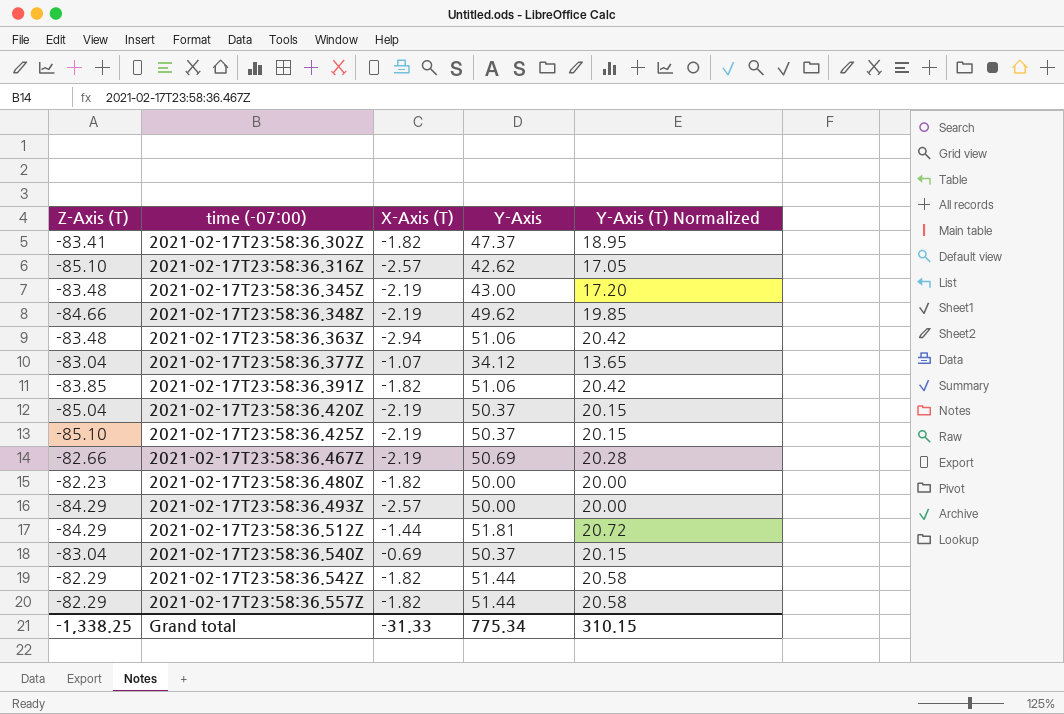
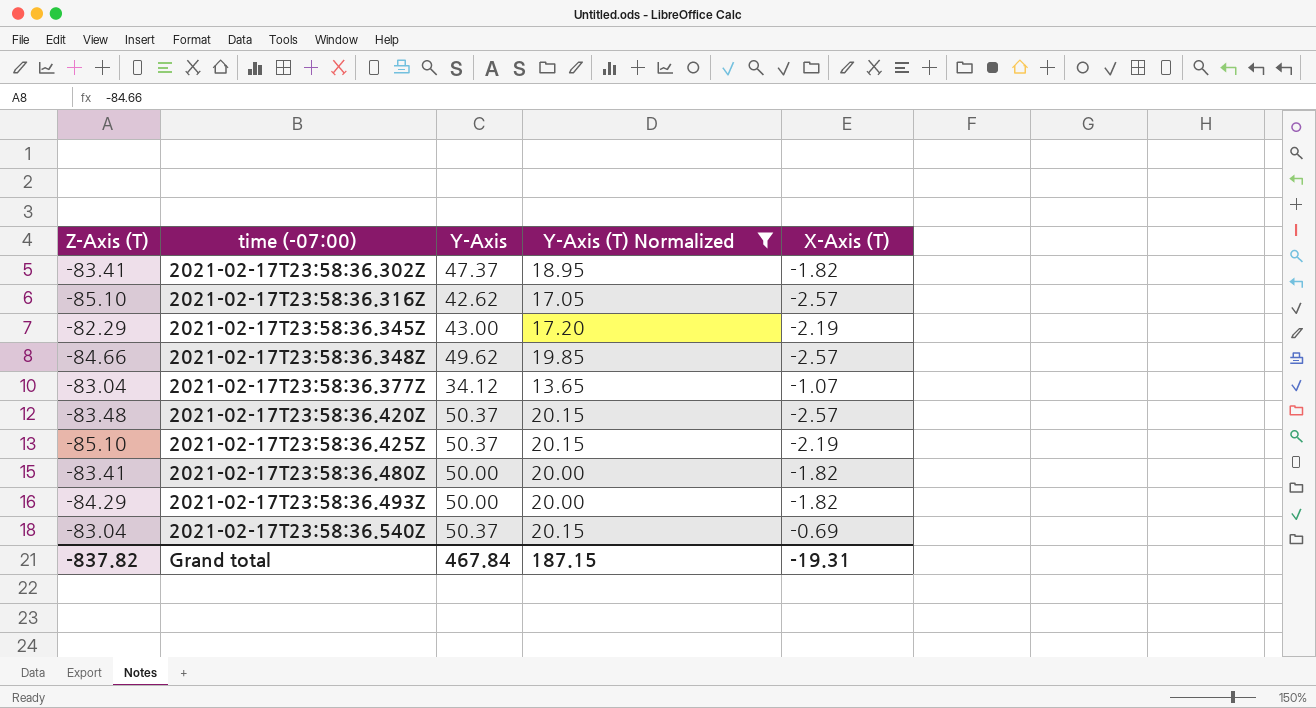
filter: none -> Y-Axis (T) Normalized <= 20.15
column X-Axis (T) | position: 3 -> 5
2021-02-17T23:58:36.345Z | Z-Axis (T): -83.48 -> -82.29
2021-02-17T23:58:36.348Z | X-Axis (T): -2.19 -> -2.57
2021-02-17T23:58:36.420Z | Z-Axis (T): -85.04 -> -83.48
2021-02-17T23:58:36.420Z | X-Axis (T): -2.19 -> -2.57
2021-02-17T23:58:36.480Z | Z-Axis (T): -82.23 -> -83.41
2021-02-17T23:58:36.493Z | X-Axis (T): -2.57 -> -1.82
Grand total | Z-Axis (T): -1,338.25 -> -837.82
Grand total | Y-Axis: 775.34 -> 467.84
Grand total | Y-Axis (T) Normalized: 310.15 -> 187.15
Grand total | X-Axis (T): -31.33 -> -19.31

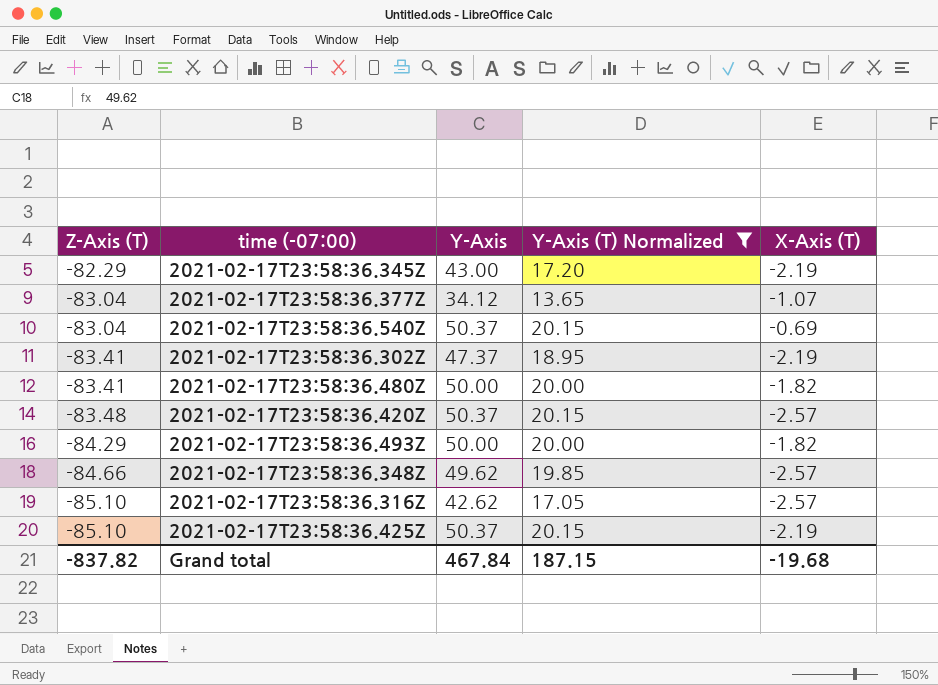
row order: time (-07:00) ascending -> Z-Axis (T) descending
2021-02-17T23:58:36.302Z | X-Axis (T): -1.82 -> -2.19
Grand total | X-Axis (T): -19.31 -> -19.68

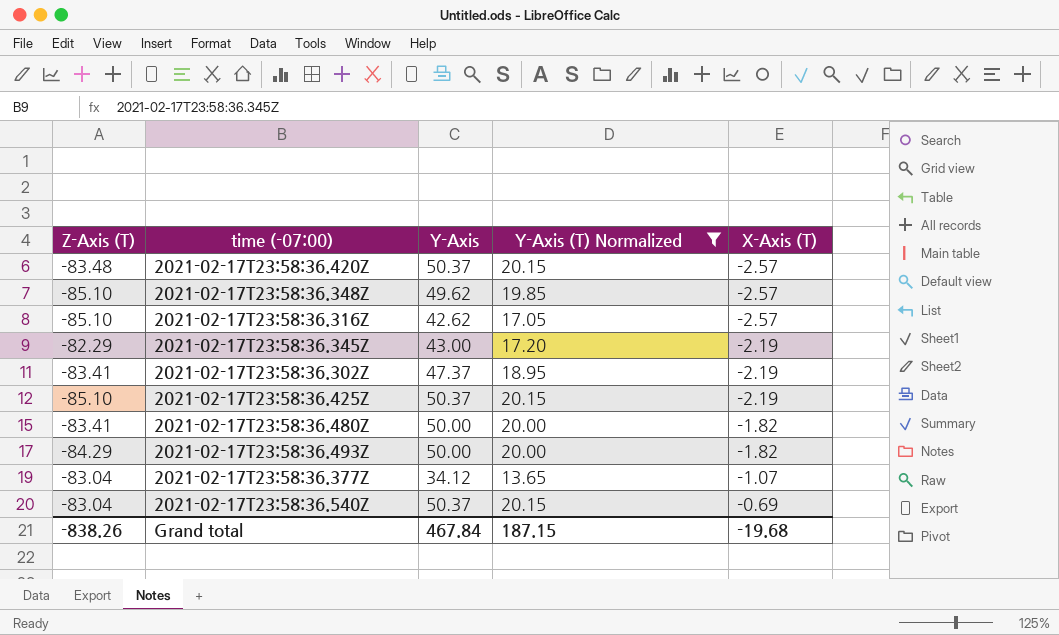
row order: Z-Axis (T) descending -> X-Axis (T) ascending
2021-02-17T23:58:36.348Z | Z-Axis (T): -84.66 -> -85.10
Grand total | Z-Axis (T): -837.82 -> -838.26

